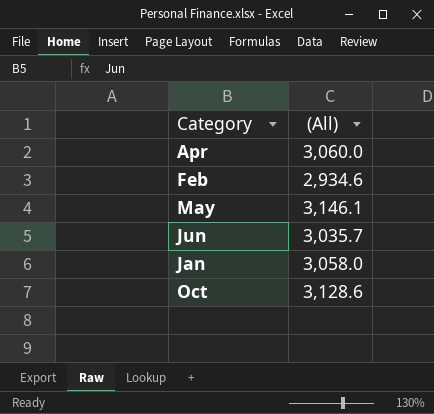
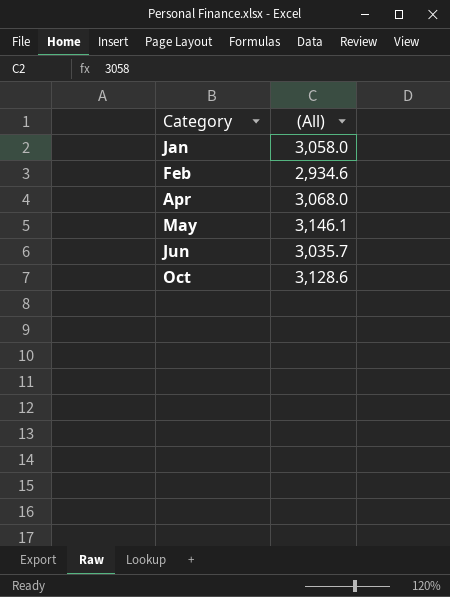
row order: none -> Category ascending
Apr | (All): 3,060.0 -> 3,068.0

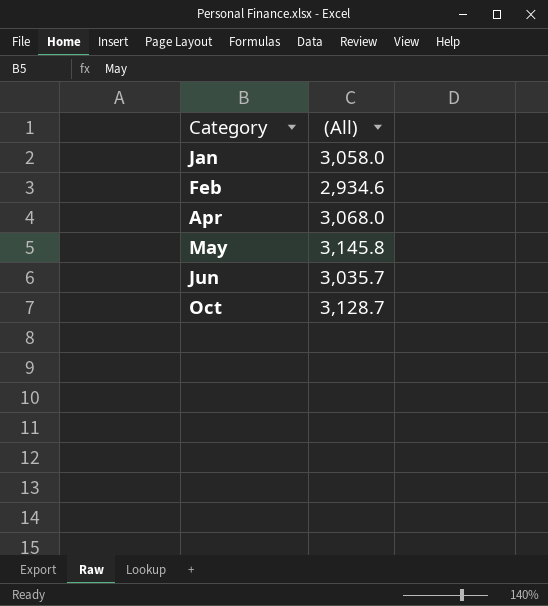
May | (All): 3,146.1 -> 3,145.8
Oct | (All): 3,128.6 -> 3,128.7

